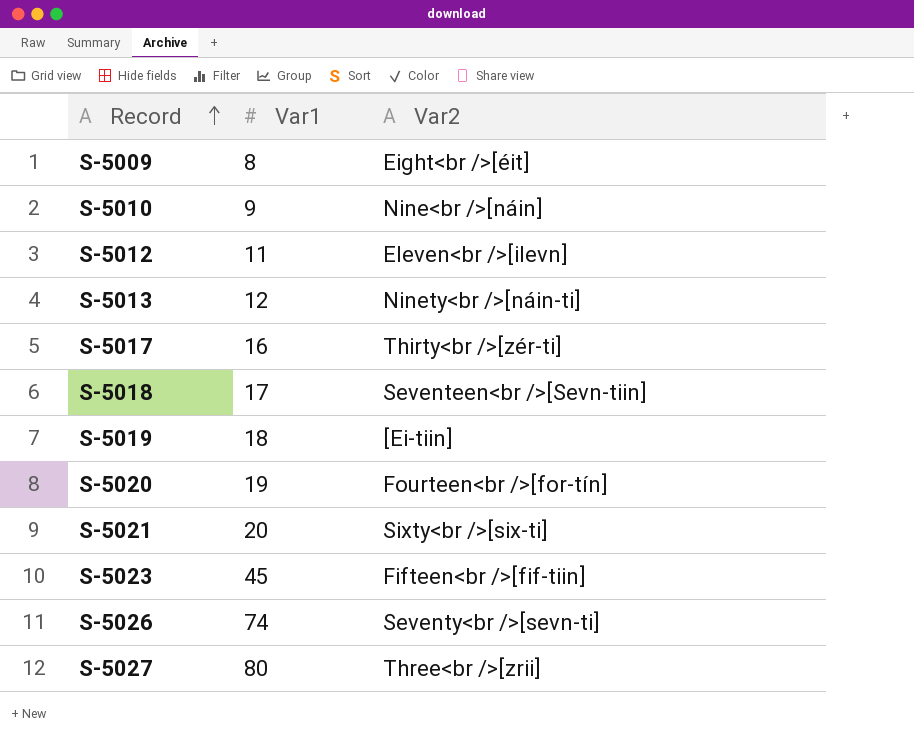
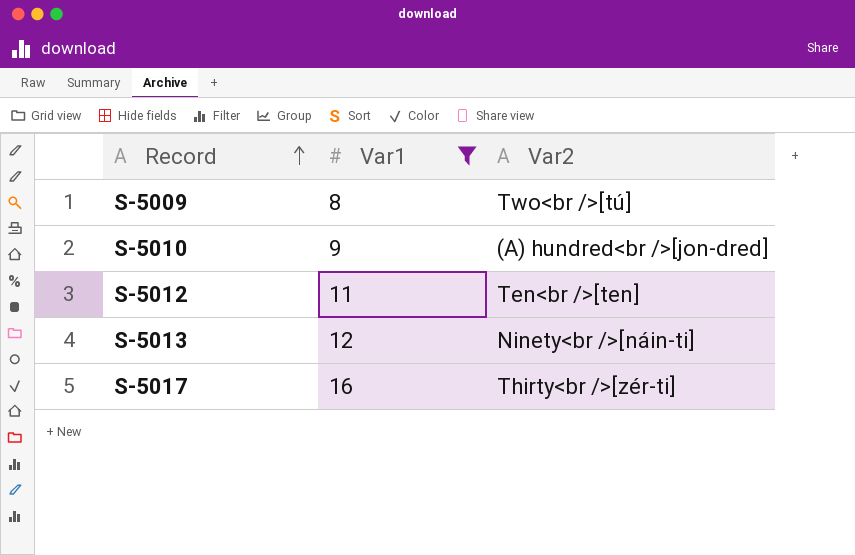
filter: none -> Var1 <= 16
S-5009 | Var2: Eight<br />[éit] -> Two<br />[tú]
S-5010 | Var2: Nine<br />[náin] -> (A) hundred<br />[jon-dred]
S-5012 | Var2: Eleven<br />[ilevn] -> Ten<br />[ten]

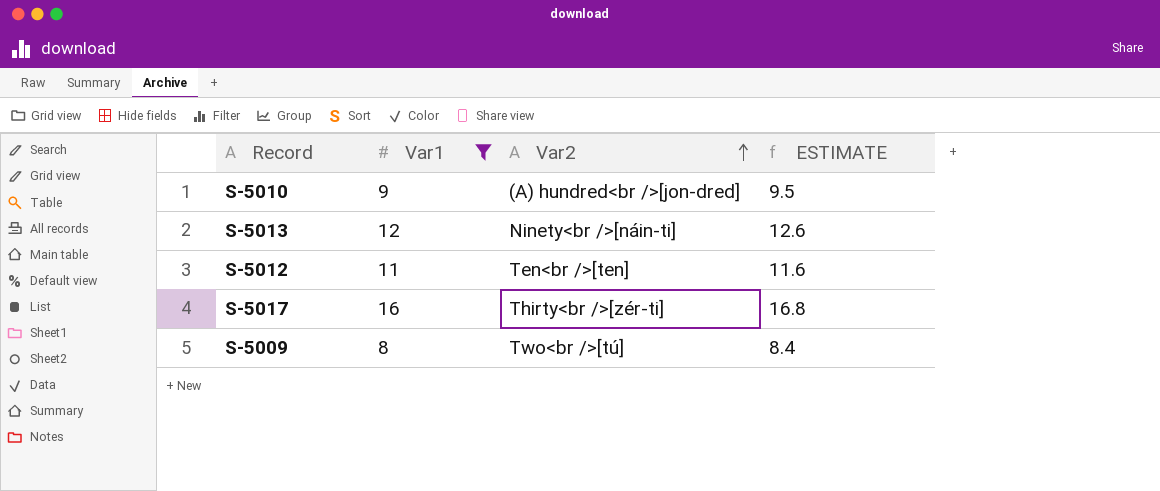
row order: Record ascending -> Var2 ascending
column ESTIMATE | formula: none -> [Var1] * 1.05

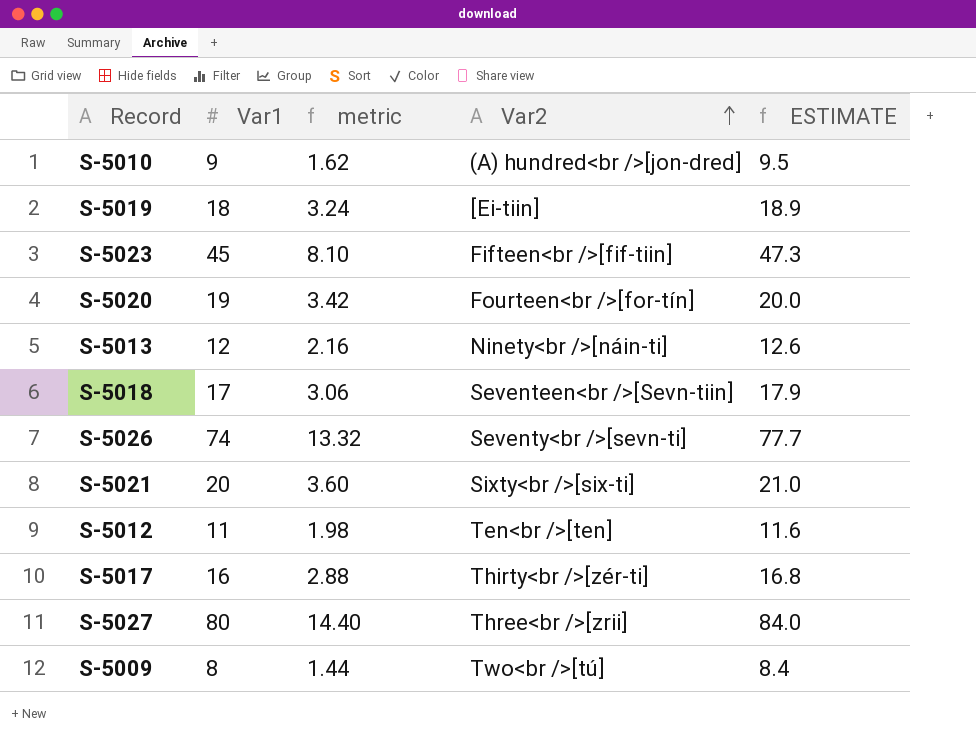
filter: Var1 <= 16 -> none
column metric | formula: none -> [Var1] * 0.18

